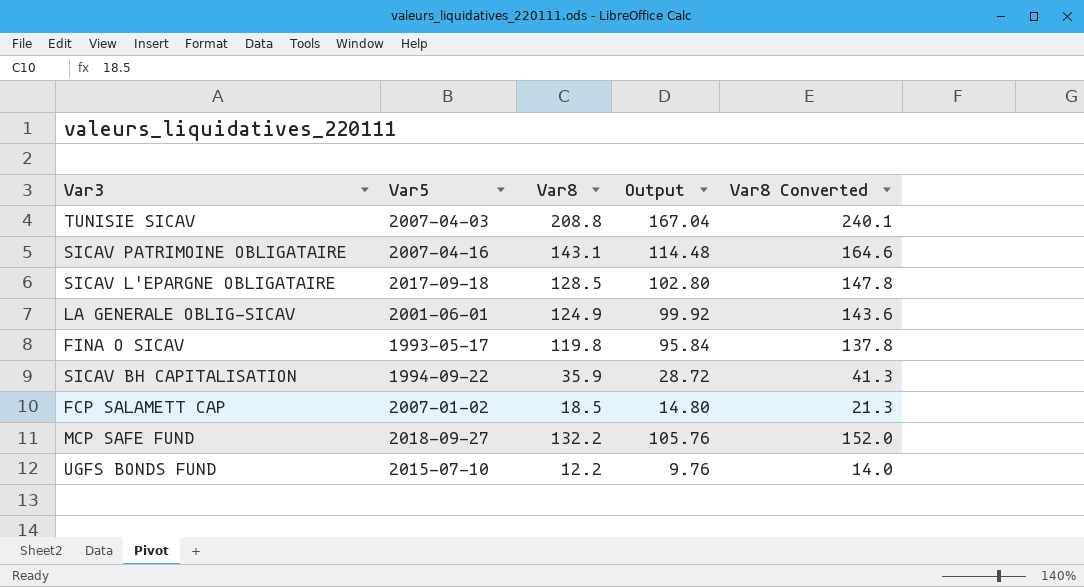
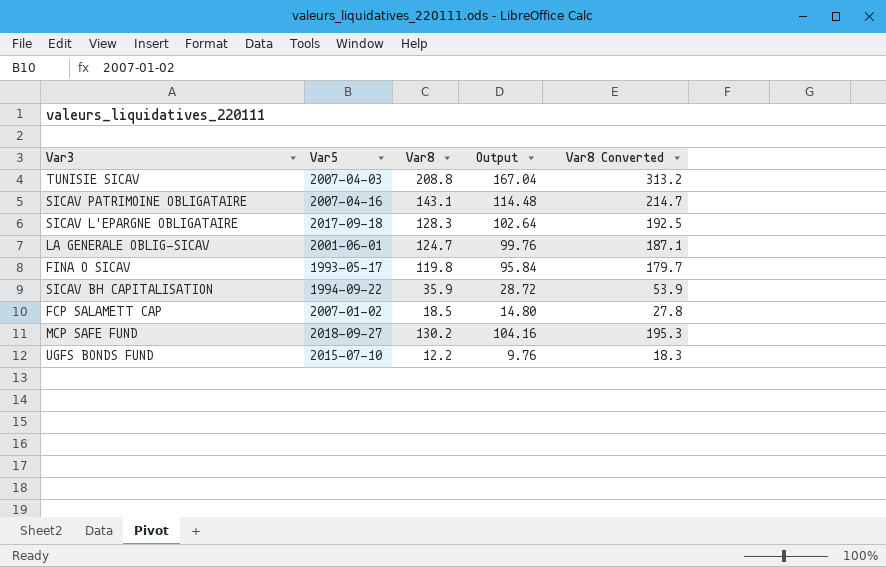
column Var8 Converted | formula: [Var8] * 1.15 -> [Var8] * 1.5
SICAV L'EPARGNE OBLIGATAIRE | Var8: 128.5 -> 128.3
SICAV L'EPARGNE OBLIGATAIRE | Output: 102.80 -> 102.64
LA GENERALE OBLIG-SICAV | Var8: 124.9 -> 124.7
LA GENERALE OBLIG-SICAV | Output: 99.92 -> 99.76
MCP SAFE FUND | Var8: 132.2 -> 130.2
MCP SAFE FUND | Output: 105.76 -> 104.16

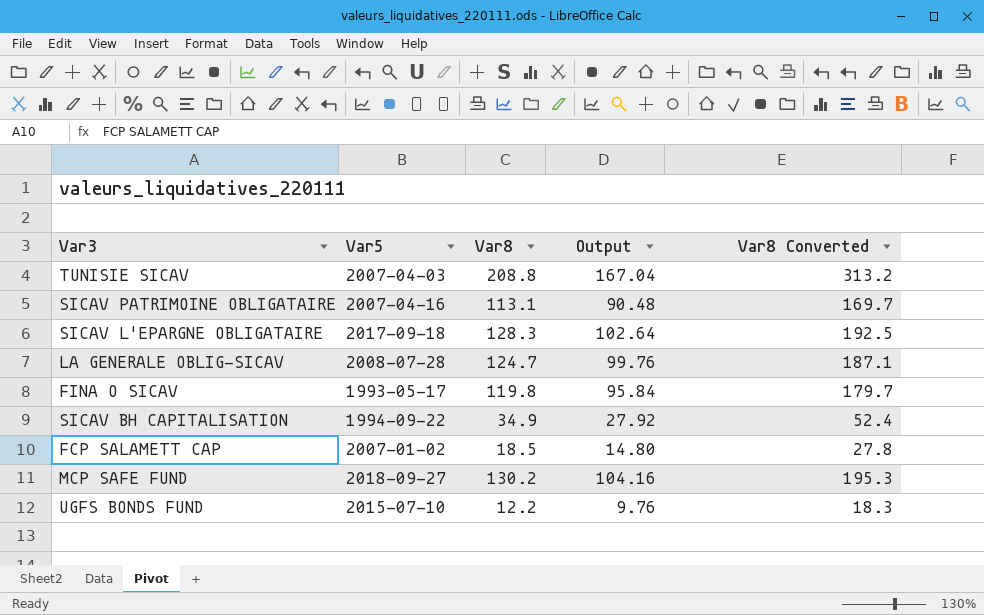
SICAV PATRIMOINE OBLIGATAIRE | Var8: 143.1 -> 113.1
SICAV PATRIMOINE OBLIGATAIRE | Output: 114.48 -> 90.48
SICAV PATRIMOINE OBLIGATAIRE | Var8 Converted: 214.7 -> 169.7
LA GENERALE OBLIG-SICAV | Var5: 2001-06-01 -> 2008-07-28
SICAV BH CAPITALISATION | Var8: 35.9 -> 34.9
SICAV BH CAPITALISATION | Output: 28.72 -> 27.92
SICAV BH CAPITALISATION | Var8 Converted: 53.9 -> 52.4

